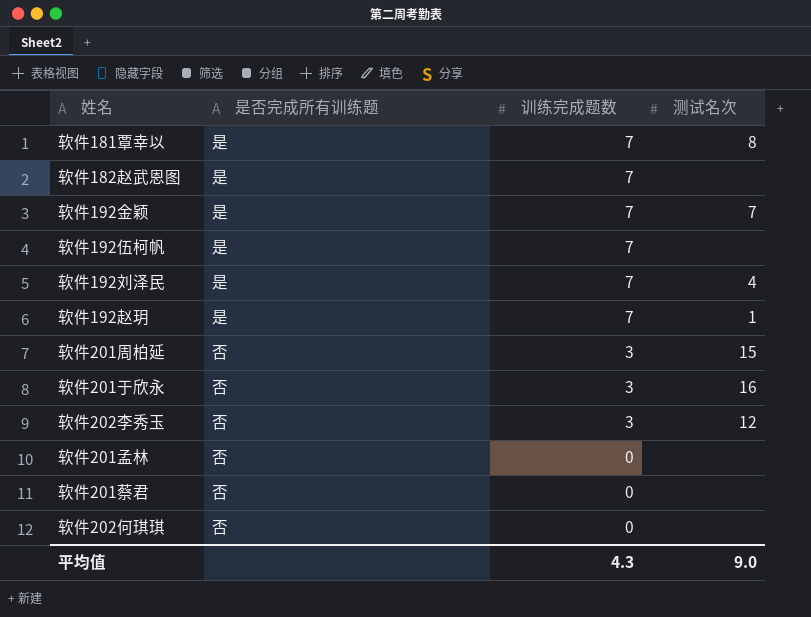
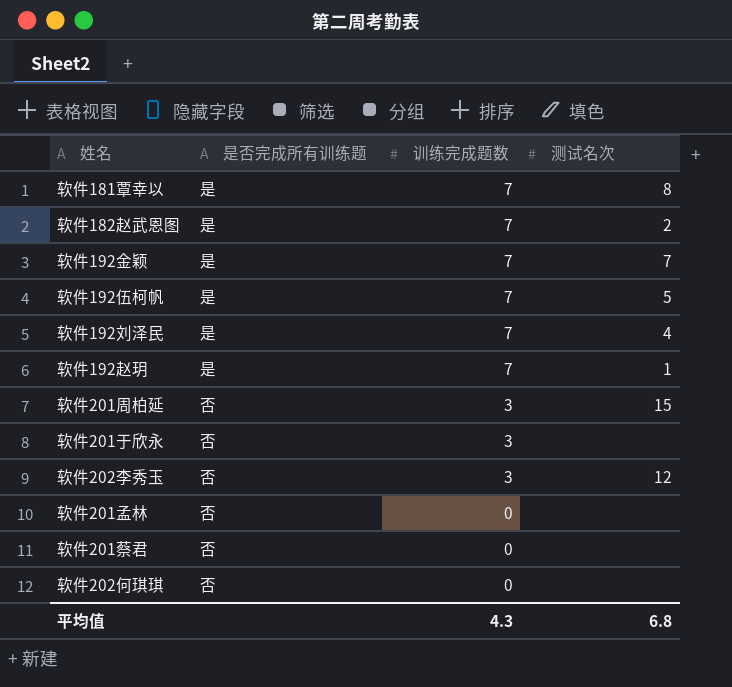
软件182赵武恩图 | 测试名次: none -> 2
软件192伍柯帆 | 测试名次: none -> 5
软件201于欣永 | 测试名次: 16 -> none
平均值 | 测试名次: 9.0 -> 6.8

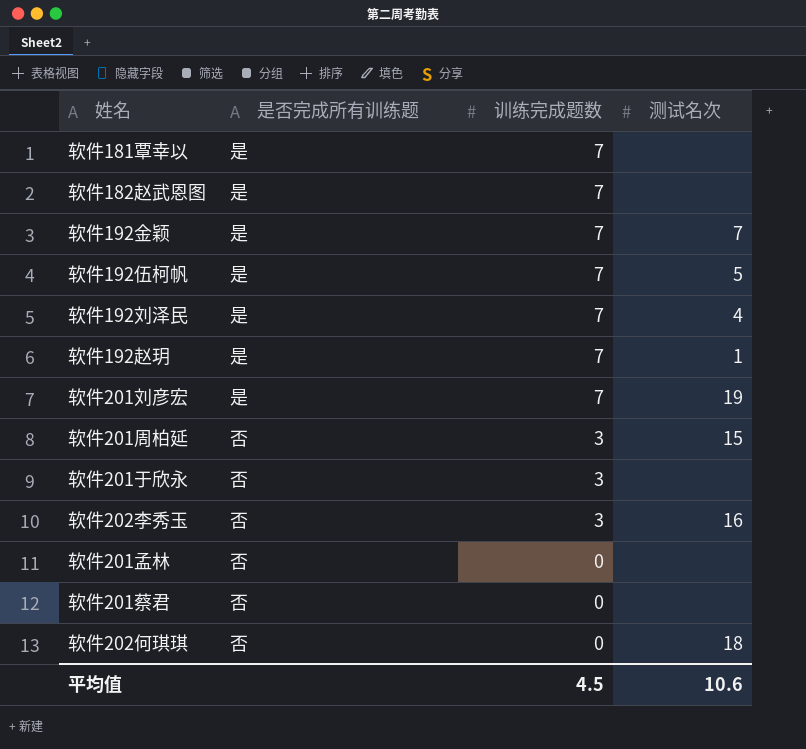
软件181覃幸以 | 测试名次: 8 -> none
软件182赵武恩图 | 测试名次: 2 -> none
row 软件201刘彦宏: none -> 是 | 7 | 19
软件202李秀玉 | 测试名次: 12 -> 16
软件202何琪琪 | 测试名次: none -> 18
平均值 | 训练完成题数: 4.3 -> 4.5
平均值 | 测试名次: 6.8 -> 10.6

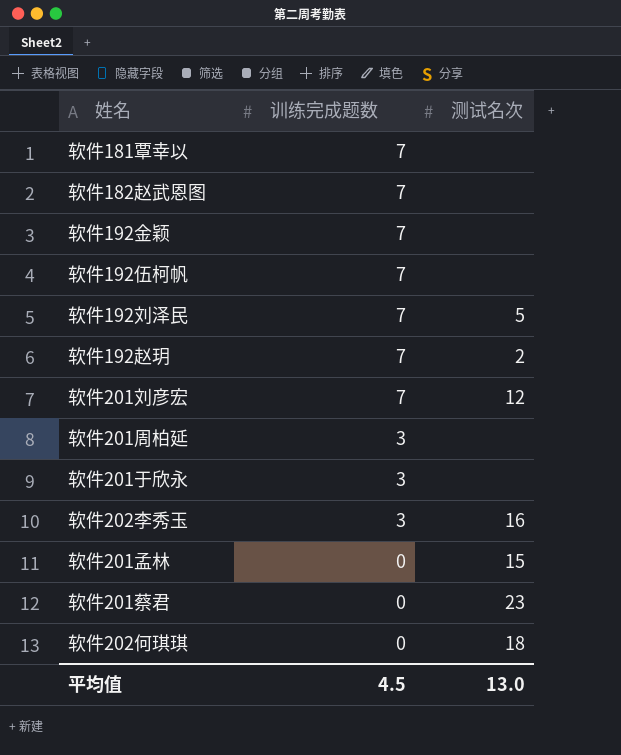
column 是否完成所有训练题 | position: 2 -> none
软件192金颖 | 测试名次: 7 -> none
软件192伍柯帆 | 测试名次: 5 -> none
软件192刘泽民 | 测试名次: 4 -> 5
软件192赵玥 | 测试名次: 1 -> 2
软件201刘彦宏 | 测试名次: 19 -> 12
软件201周柏延 | 测试名次: 15 -> none
软件201孟林 | 测试名次: none -> 15
软件201蔡君 | 测试名次: none -> 23
平均值 | 测试名次: 10.6 -> 13.0

